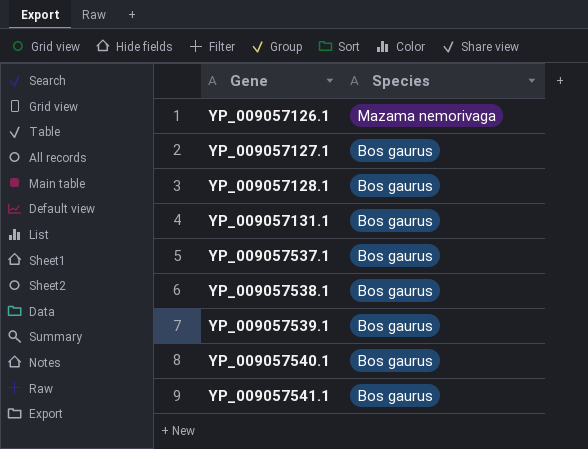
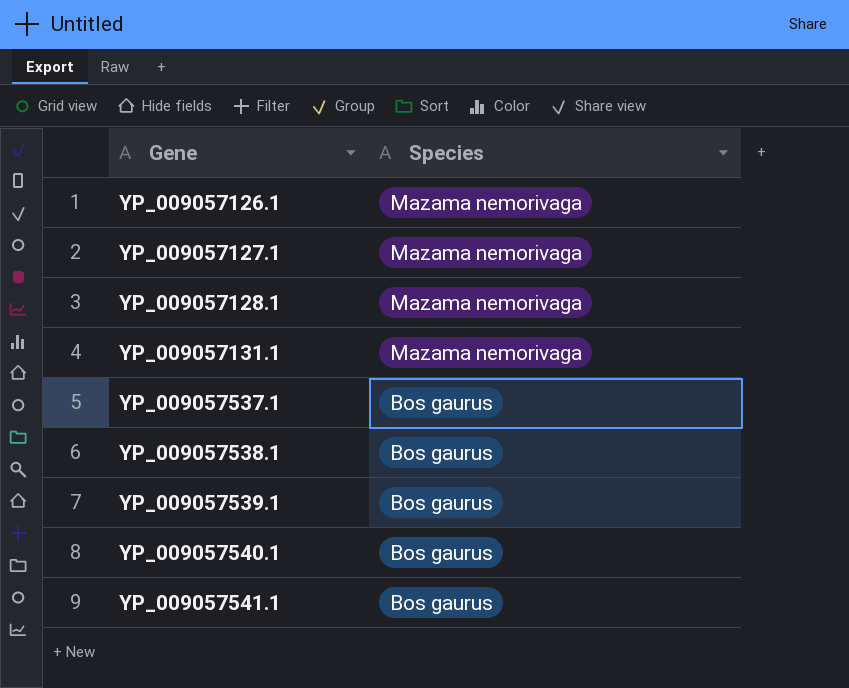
YP_009057127.1 | Species: Bos gaurus -> Mazama nemorivaga
YP_009057128.1 | Species: Bos gaurus -> Mazama nemorivaga
YP_009057131.1 | Species: Bos gaurus -> Mazama nemorivaga

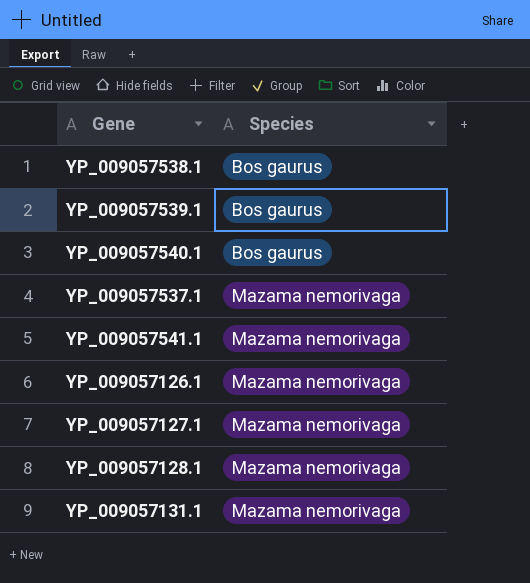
row order: Gene ascending -> Species ascending
YP_009057537.1 | Species: Bos gaurus -> Mazama nemorivaga
YP_009057541.1 | Species: Bos gaurus -> Mazama nemorivaga

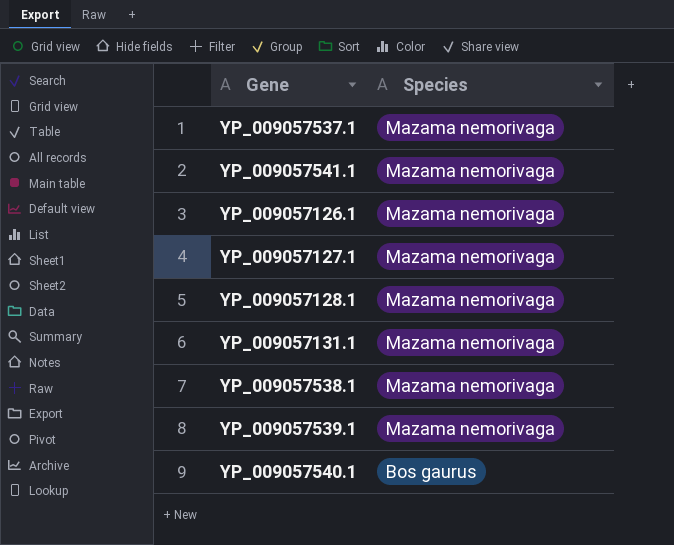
row order: Species ascending -> Species descending
YP_009057538.1 | Species: Bos gaurus -> Mazama nemorivaga
YP_009057539.1 | Species: Bos gaurus -> Mazama nemorivaga

